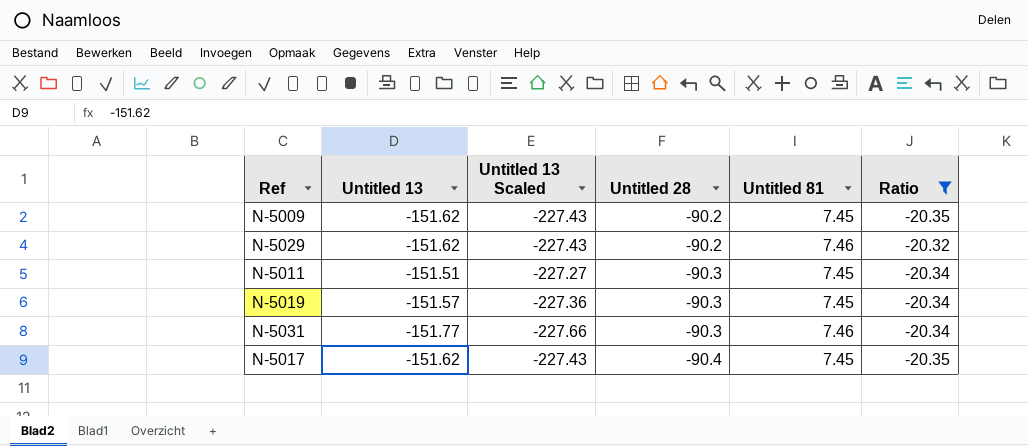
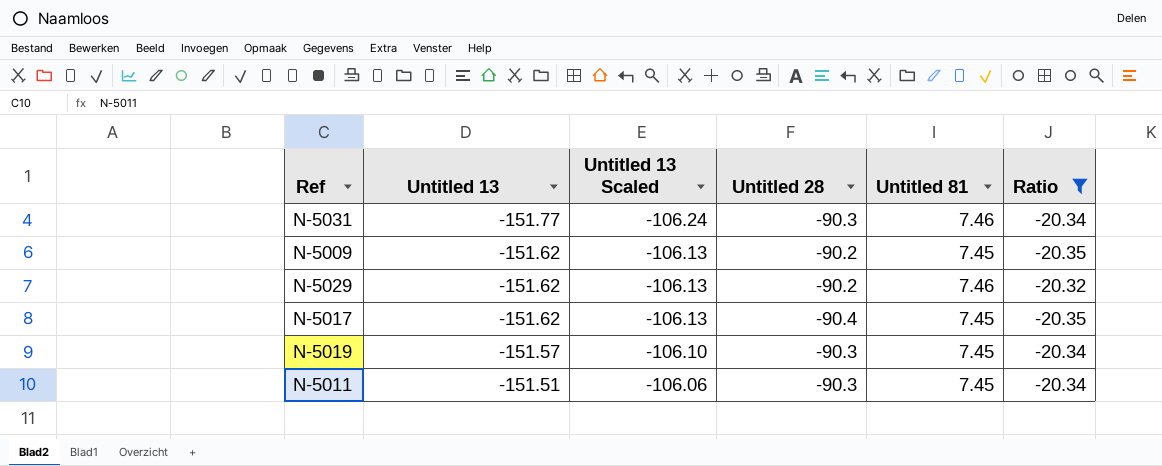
row order: Untitled 28 descending -> Untitled 13 ascending
column Untitled 13 Scaled | formula: [Untitled 13] * 1.5 -> [Untitled 13] * 0.7

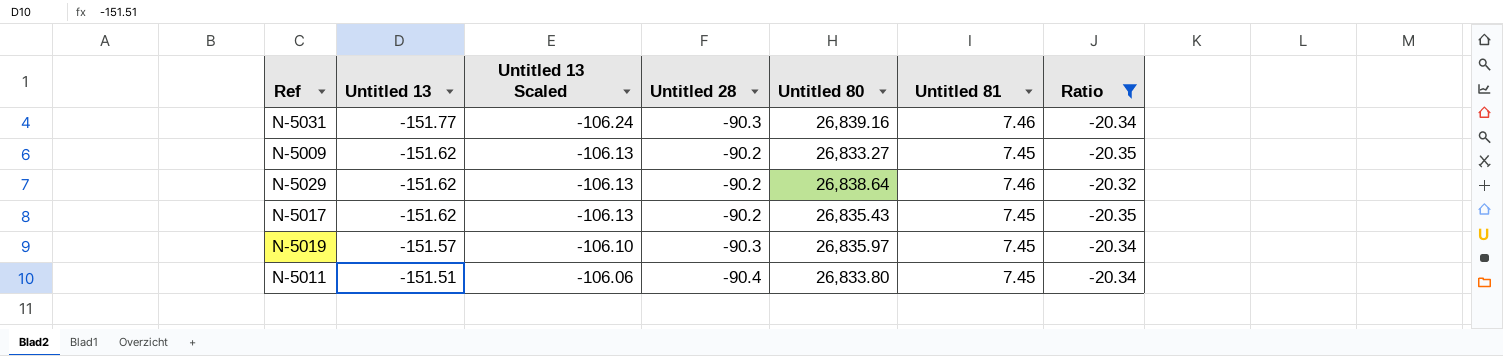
column Untitled 80 | position: none -> 5
N-5017 | Untitled 28: -90.4 -> -90.2
N-5011 | Untitled 28: -90.3 -> -90.4

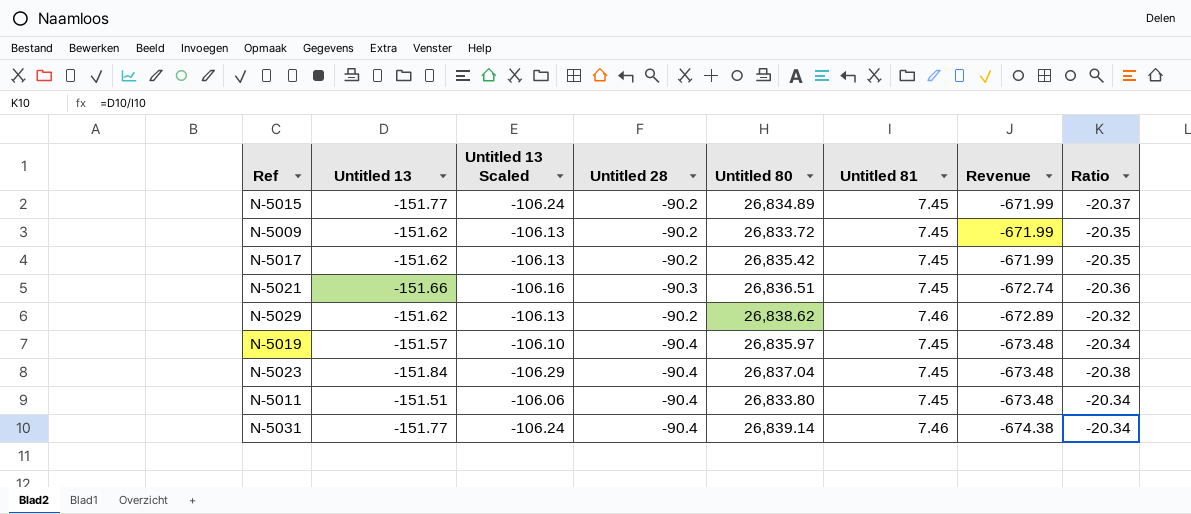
filter: Ratio >= -20.35 -> none
row order: Untitled 13 ascending -> Revenue descending
column Revenue | formula: none -> [Untitled 28] * [Untitled 81]
N-5009 | Untitled 80: 26,833.27 -> 26,833.72
N-5017 | Untitled 80: 26,835.43 -> 26,835.42
N-5029 | Untitled 80: 26,838.64 -> 26,838.62
N-5019 | Untitled 28: -90.3 -> -90.4
N-5031 | Untitled 28: -90.3 -> -90.4
N-5031 | Untitled 80: 26,839.16 -> 26,839.14

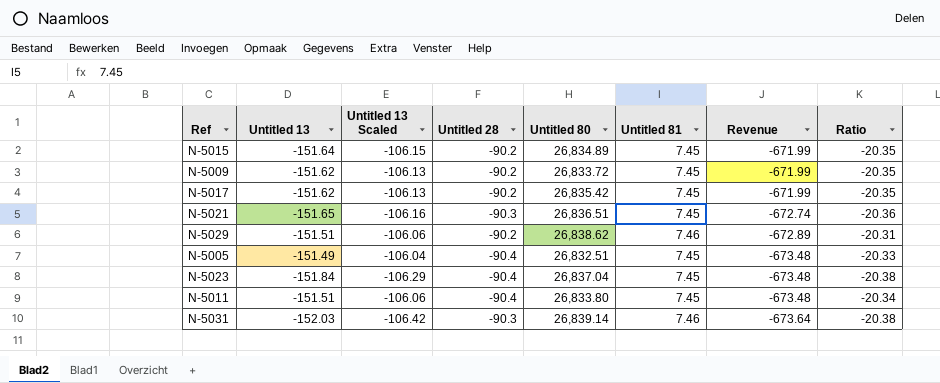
row N-5019: -151.57 | -106.10 | -90.4 | 26,835.97 | 7.45 | -673.48 | -20.34 -> none
N-5015 | Untitled 13: -151.77 -> -151.64
N-5015 | Untitled 13 Scaled: -106.24 -> -106.15
N-5015 | Ratio: -20.37 -> -20.35
N-5021 | Untitled 13: -151.66 -> -151.65
N-5029 | Untitled 13: -151.62 -> -151.51
N-5029 | Untitled 13 Scaled: -106.13 -> -106.06
N-5029 | Ratio: -20.32 -> -20.31
row N-5005: none -> -151.49 | -106.04 | -90.4 | 26,832.51 | 7.45 | -673.48 | -20.33
N-5031 | Untitled 13: -151.77 -> -152.03
N-5031 | Untitled 13 Scaled: -106.24 -> -106.42
N-5031 | Untitled 28: -90.4 -> -90.3
N-5031 | Revenue: -674.38 -> -673.64
N-5031 | Ratio: -20.34 -> -20.38

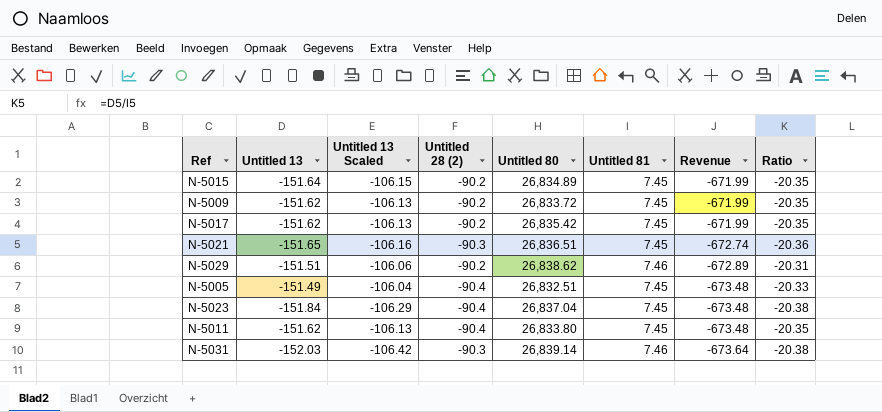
column name: Untitled 28 -> Untitled 28 (2)
N-5011 | Untitled 13: -151.51 -> -151.62
N-5011 | Untitled 13 Scaled: -106.06 -> -106.13
N-5011 | Ratio: -20.34 -> -20.35

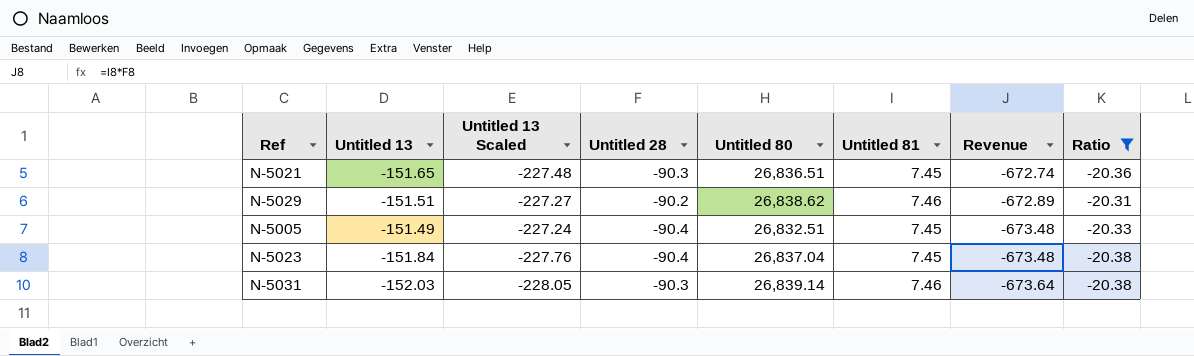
filter: none -> Ratio != -20.35
column Untitled 13 Scaled | formula: [Untitled 13] * 0.7 -> [Untitled 13] * 1.5
column name: Untitled 28 (2) -> Untitled 28

